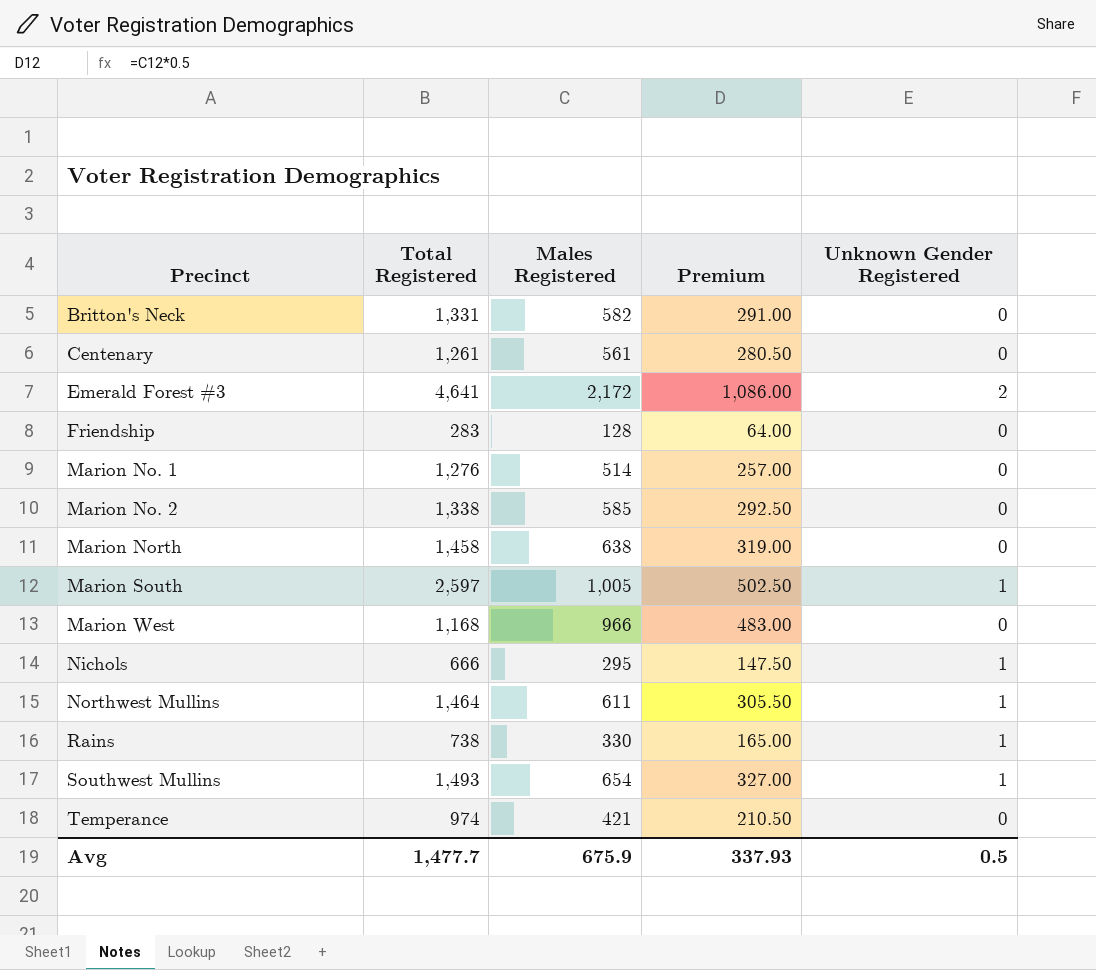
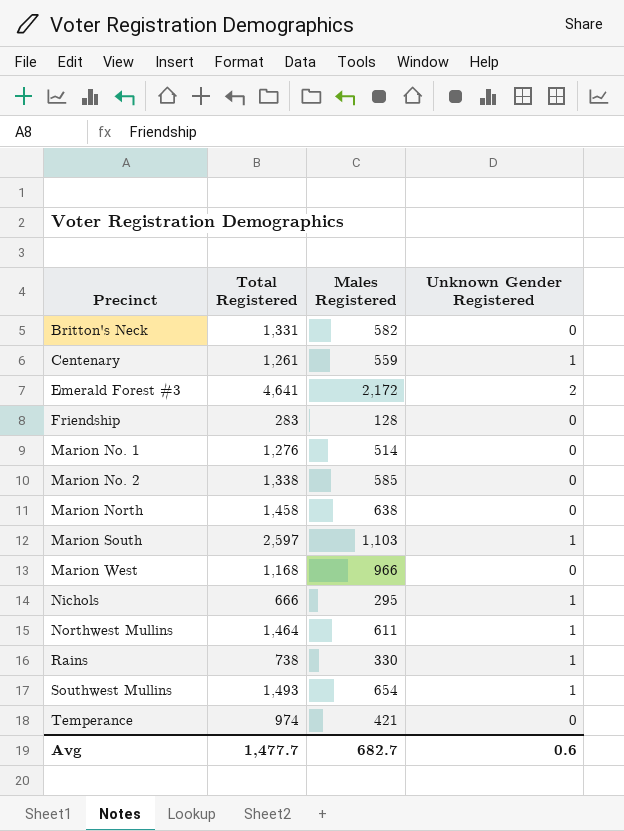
column Premium | formula: [Males Registered] * 0.5 -> none
Centenary | Males Registered: 561 -> 559
Centenary | Unknown Gender Registered: 0 -> 1
Marion South | Males Registered: 1,005 -> 1,103
Avg | Males Registered: 675.9 -> 682.7
Avg | Unknown Gender Registered: 0.5 -> 0.6

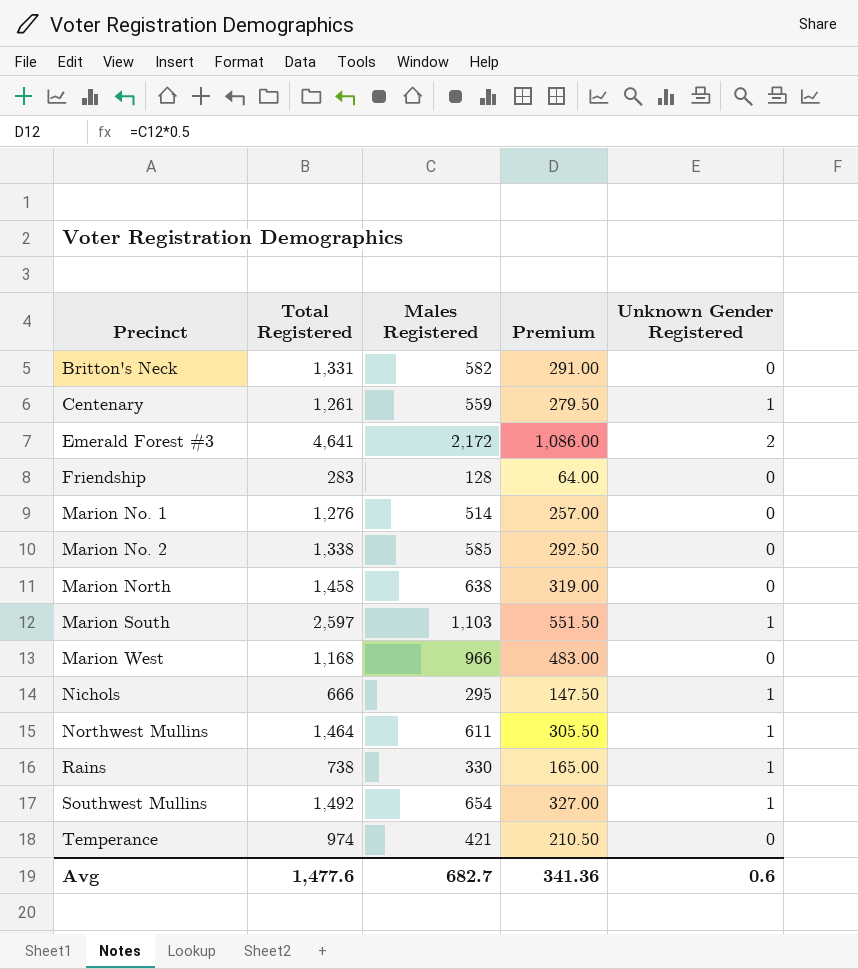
column Premium | formula: none -> [Males Registered] * 0.5
Southwest Mullins | Total Registered: 1,493 -> 1,492
Avg | Total Registered: 1,477.7 -> 1,477.6

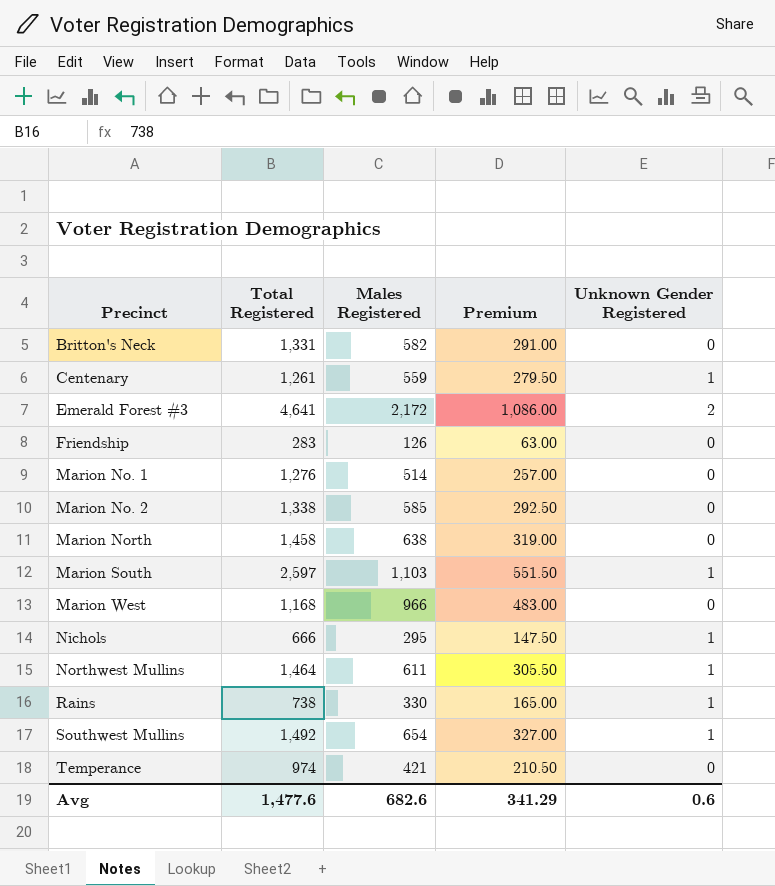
Friendship | Males Registered: 128 -> 126
Friendship | Premium: 64.00 -> 63.00
Avg | Males Registered: 682.7 -> 682.6
Avg | Premium: 341.36 -> 341.29

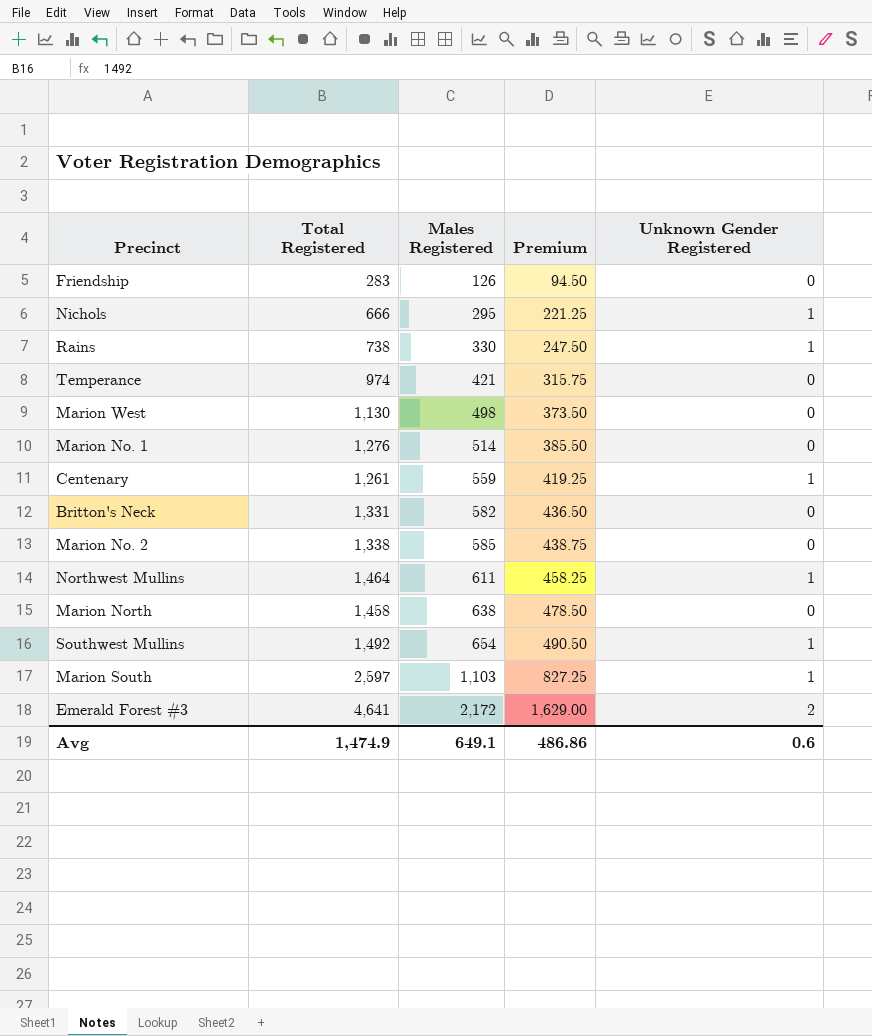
row order: Precinct ascending -> Males Registered ascending
column Premium | formula: [Males Registered] * 0.5 -> [Males Registered] * 0.75
Marion West | Total Registered: 1,168 -> 1,130
Marion West | Males Registered: 966 -> 498
Avg | Total Registered: 1,477.6 -> 1,474.9
Avg | Males Registered: 682.6 -> 649.1
Avg | Premium: 341.29 -> 486.86

